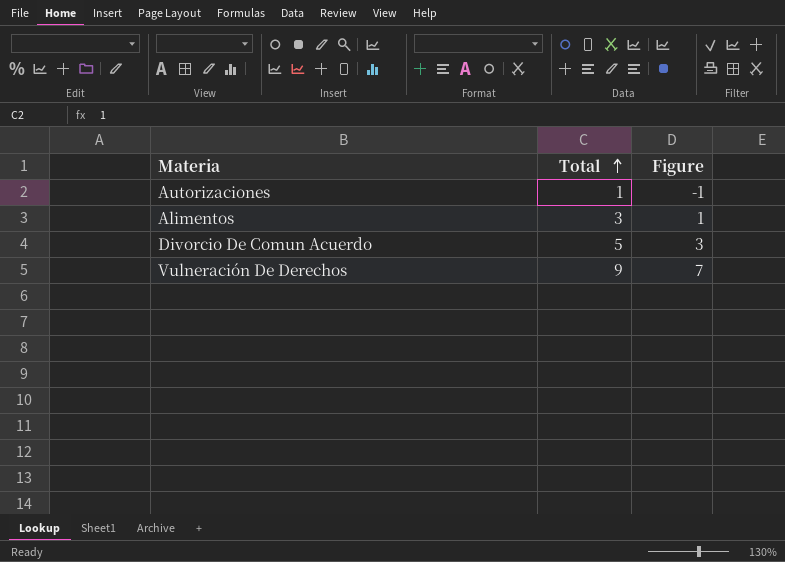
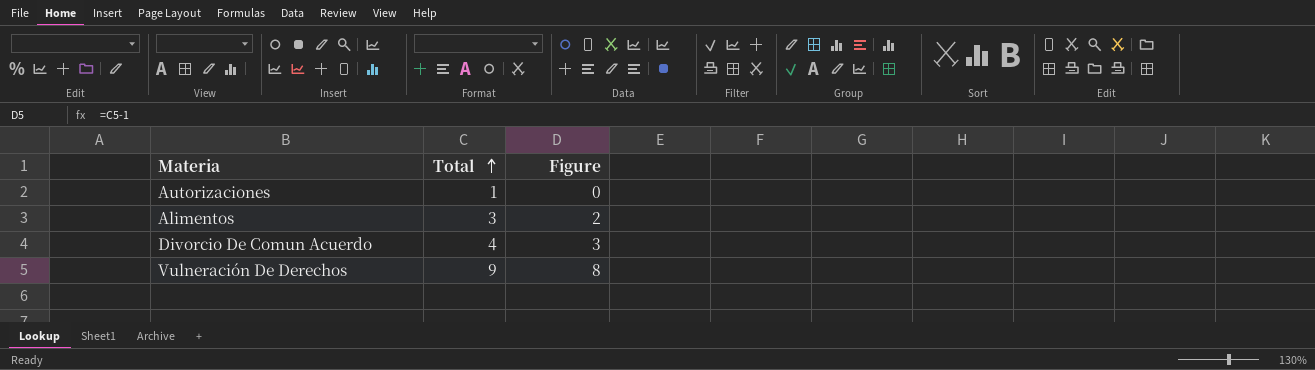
column Figure | formula: [Total] - 2 -> [Total] - 1
Divorcio De Comun Acuerdo | Total: 5 -> 4

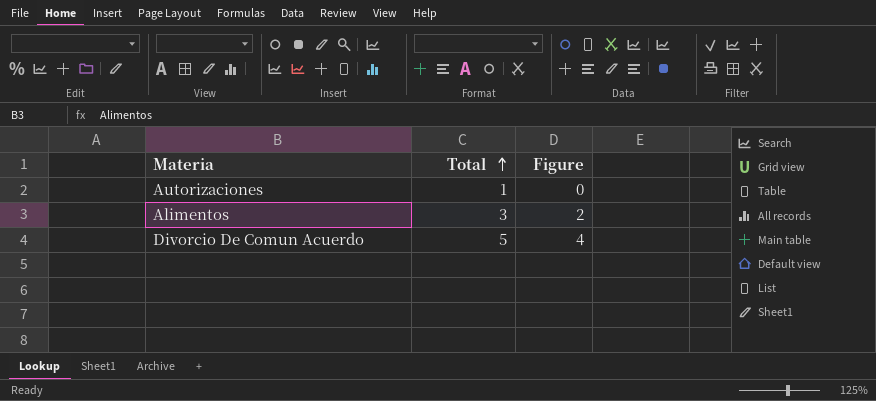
row Vulneración De Derechos: 9 | 8 -> none
Divorcio De Comun Acuerdo | Total: 4 -> 5
Divorcio De Comun Acuerdo | Figure: 3 -> 4

